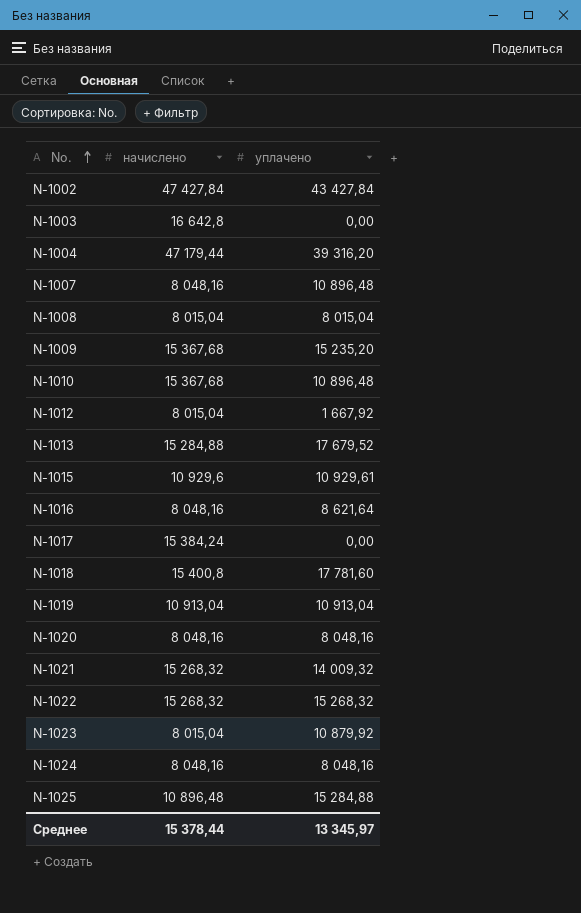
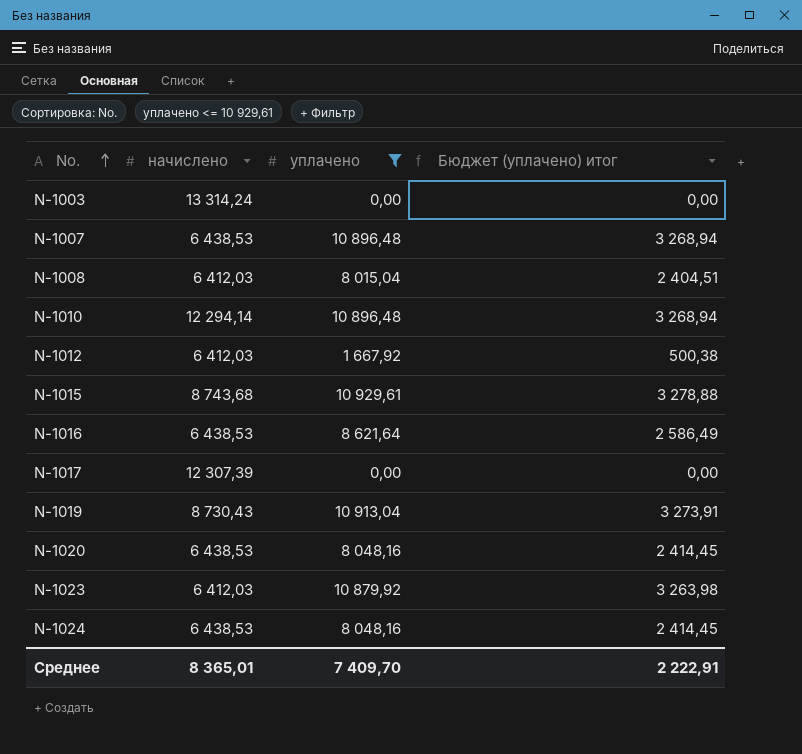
filter: none -> уплачено <= 10 929,61
column Бюджет (уплачено) итог | formula: none -> [уплачено] * 0,3
N-1003 | начислено: 16 642,8 -> 13 314,24
N-1007 | начислено: 8 048,16 -> 6 438,53
N-1008 | начислено: 8 015,04 -> 6 412,03
N-1010 | начислено: 15 367,68 -> 12 294,14
N-1012 | начислено: 8 015,04 -> 6 412,03
N-1015 | начислено: 10 929,6 -> 8 743,68
N-1016 | начислено: 8 048,16 -> 6 438,53
N-1017 | начислено: 15 384,24 -> 12 307,39
N-1019 | начислено: 10 913,04 -> 8 730,43
N-1020 | начислено: 8 048,16 -> 6 438,53
N-1023 | начислено: 8 015,04 -> 6 412,03
N-1024 | начислено: 8 048,16 -> 6 438,53
Среднее | начислено: 15 378,44 -> 8 365,01
Среднее | уплачено: 13 345,97 -> 7 409,70

